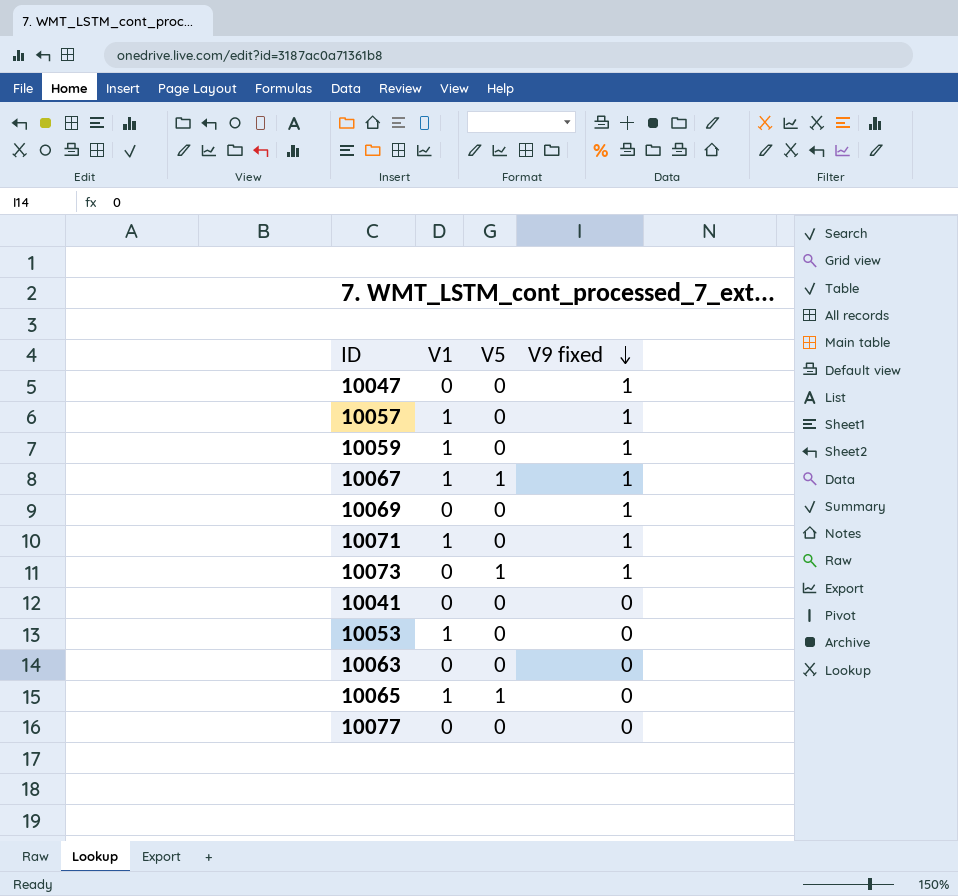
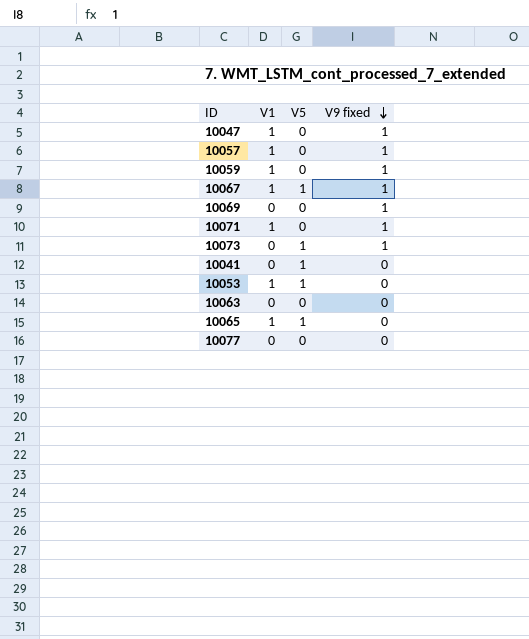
10047 | V1: 0 -> 1
10041 | V5: 0 -> 1
10053 | V5: 0 -> 1

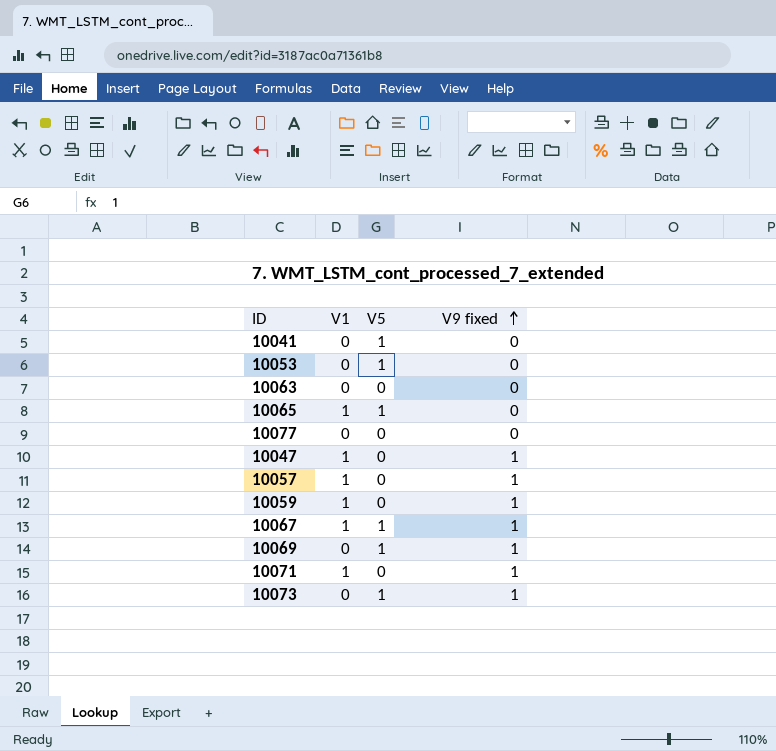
row order: V9 fixed descending -> V9 fixed ascending
10053 | V1: 1 -> 0
10069 | V5: 0 -> 1

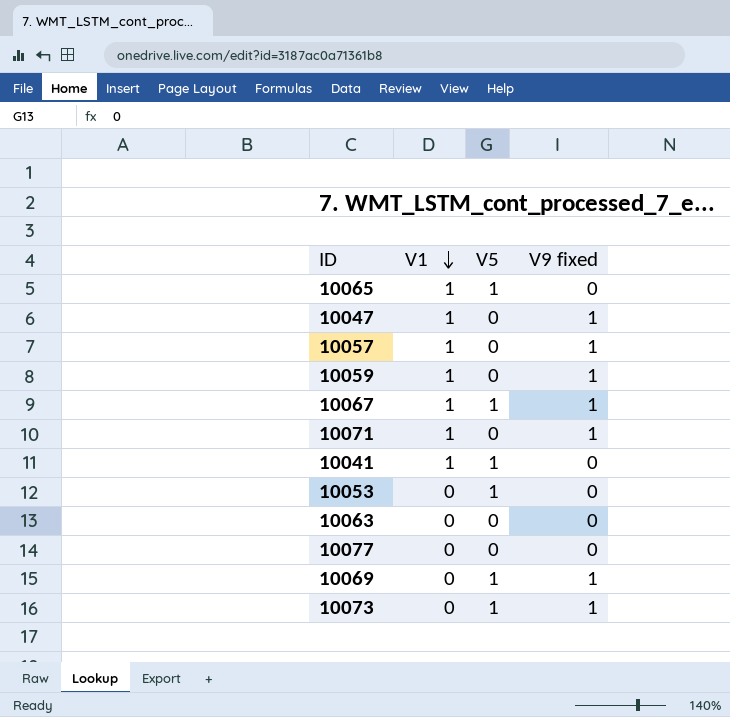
row order: V9 fixed ascending -> V1 descending
10041 | V1: 0 -> 1

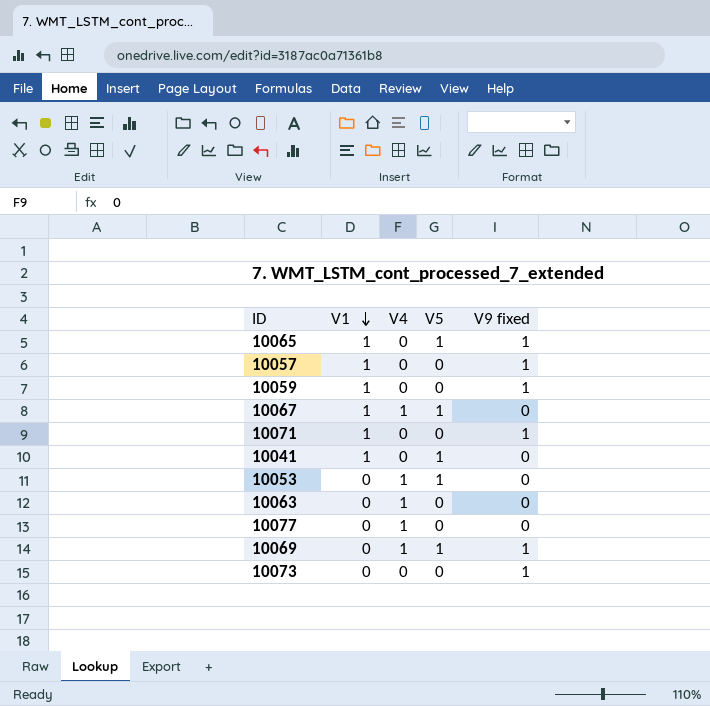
column V4 | position: none -> 3
row 10047: 1 | 0 | 1 -> none
10065 | V9 fixed: 0 -> 1
10067 | V9 fixed: 1 -> 0
10073 | V5: 1 -> 0

